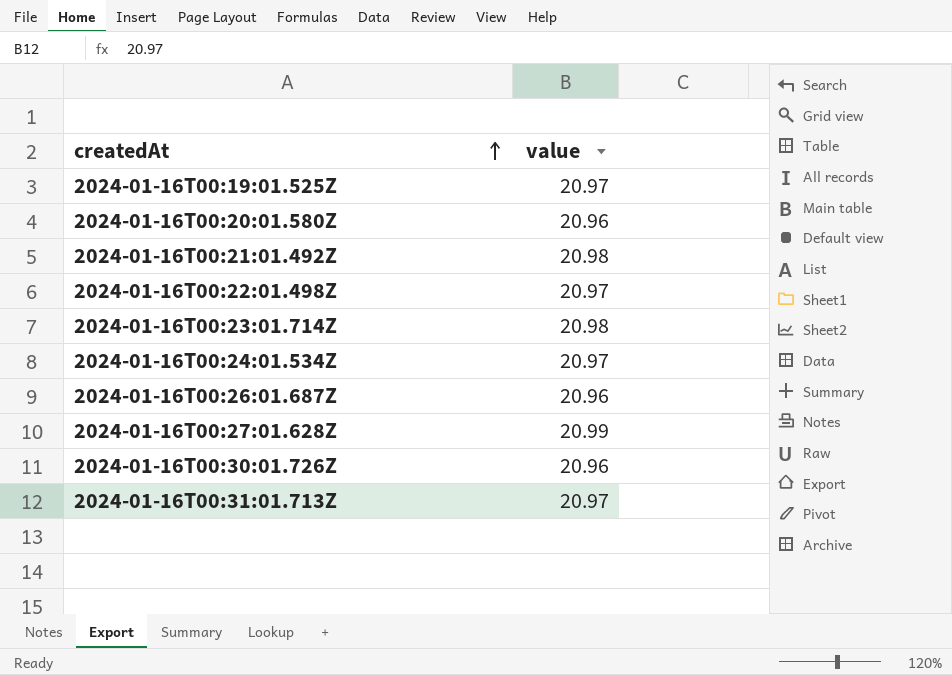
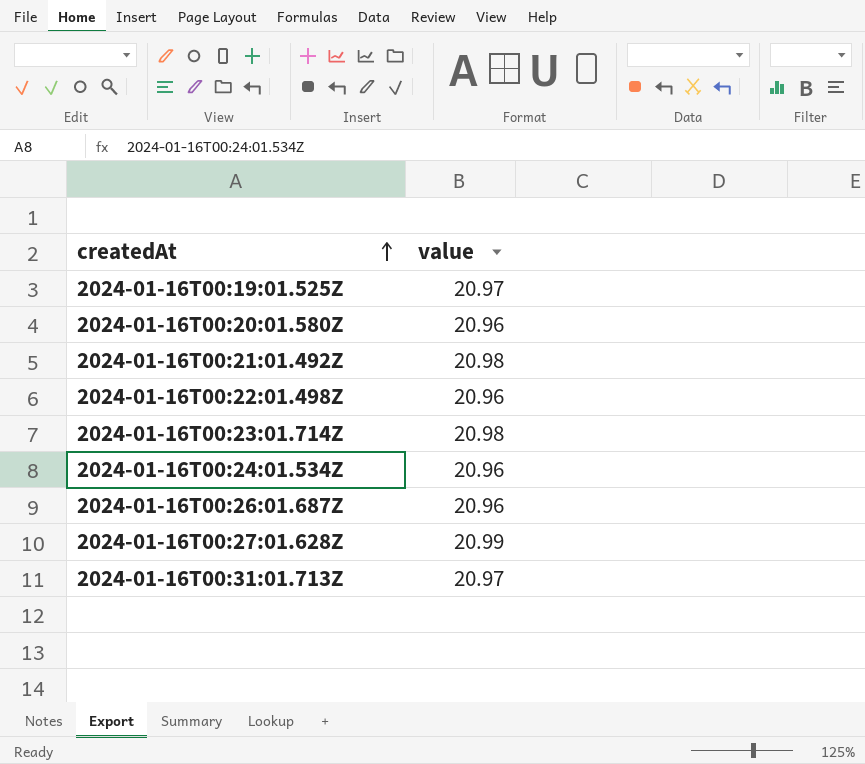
row 2024-01-16T00:30:01.726Z: 20.96 -> none
2024-01-16T00:22:01.498Z | value: 20.97 -> 20.96
2024-01-16T00:24:01.534Z | value: 20.97 -> 20.96

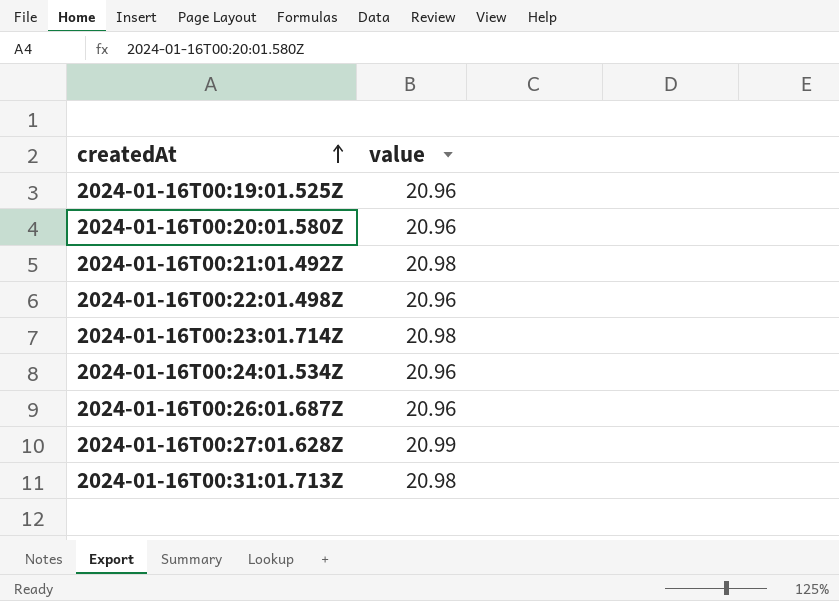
2024-01-16T00:19:01.525Z | value: 20.97 -> 20.96
2024-01-16T00:31:01.713Z | value: 20.97 -> 20.98

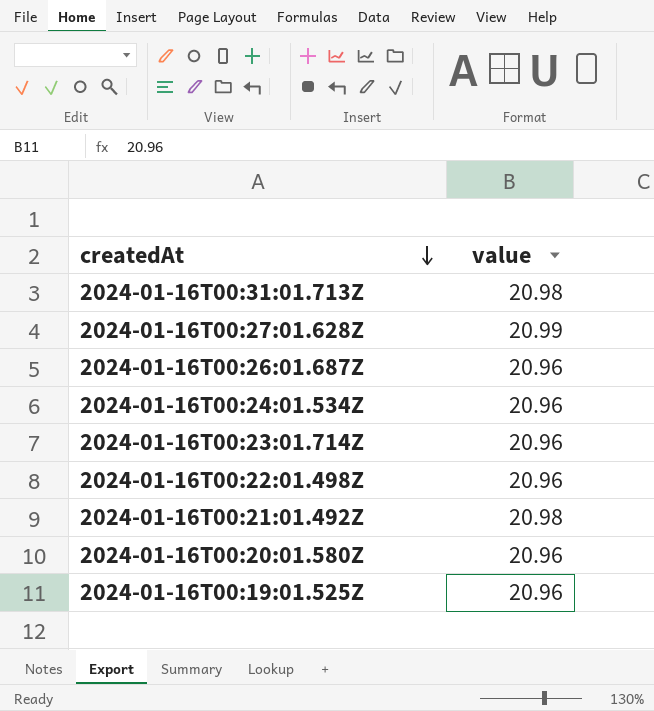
row order: createdAt ascending -> createdAt descending
2024-01-16T00:23:01.714Z | value: 20.98 -> 20.96

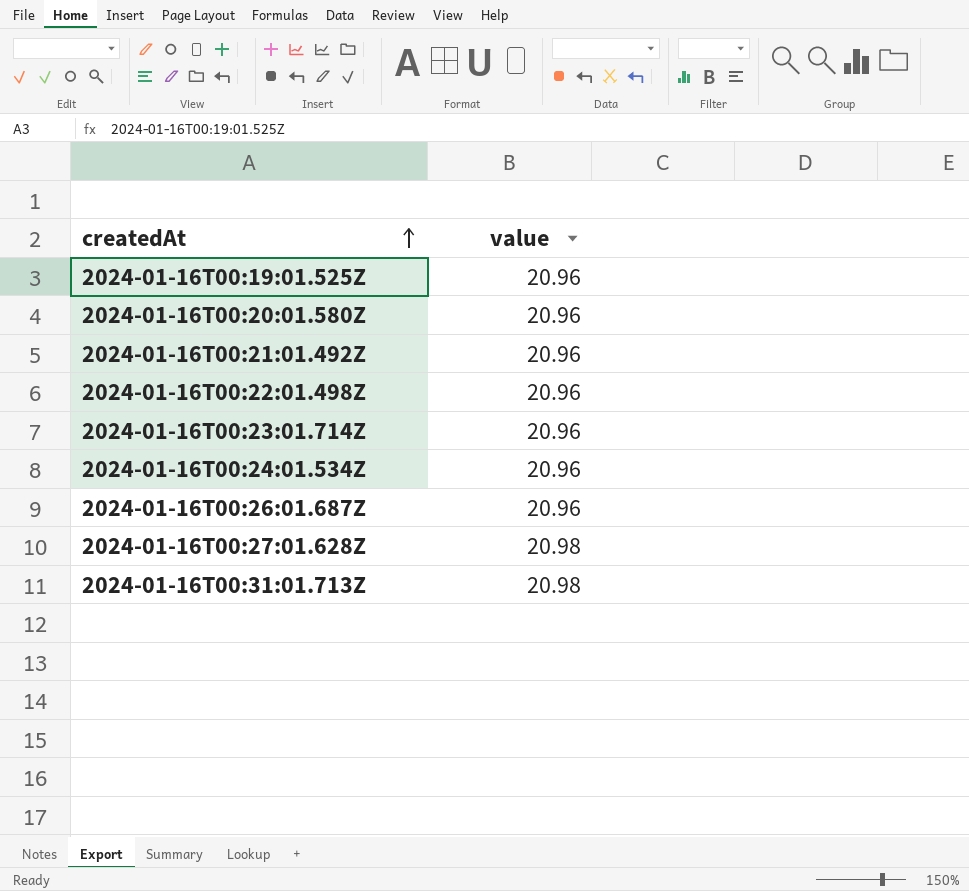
row order: createdAt descending -> createdAt ascending
2024-01-16T00:21:01.492Z | value: 20.98 -> 20.96
2024-01-16T00:27:01.628Z | value: 20.99 -> 20.98

